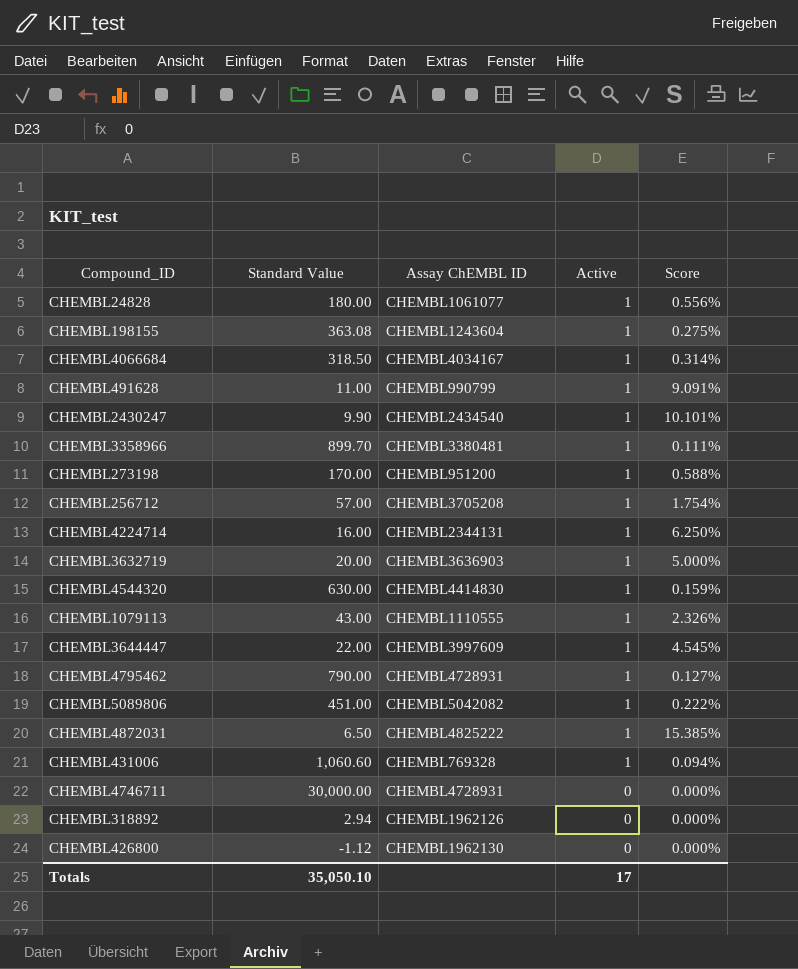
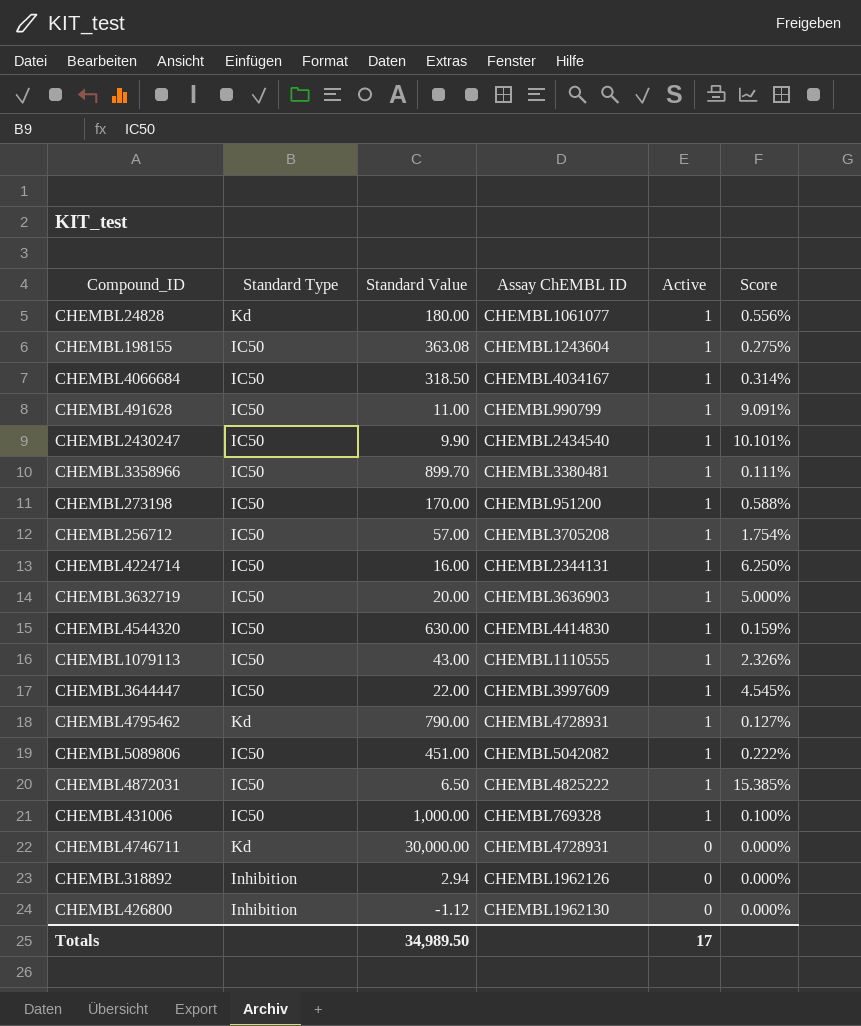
column Standard Type | position: none -> 2
CHEMBL431006 | Standard Value: 1,060.60 -> 1,000.00
CHEMBL431006 | Score: 0.094% -> 0.100%
Totals | Standard Value: 35,050.10 -> 34,989.50

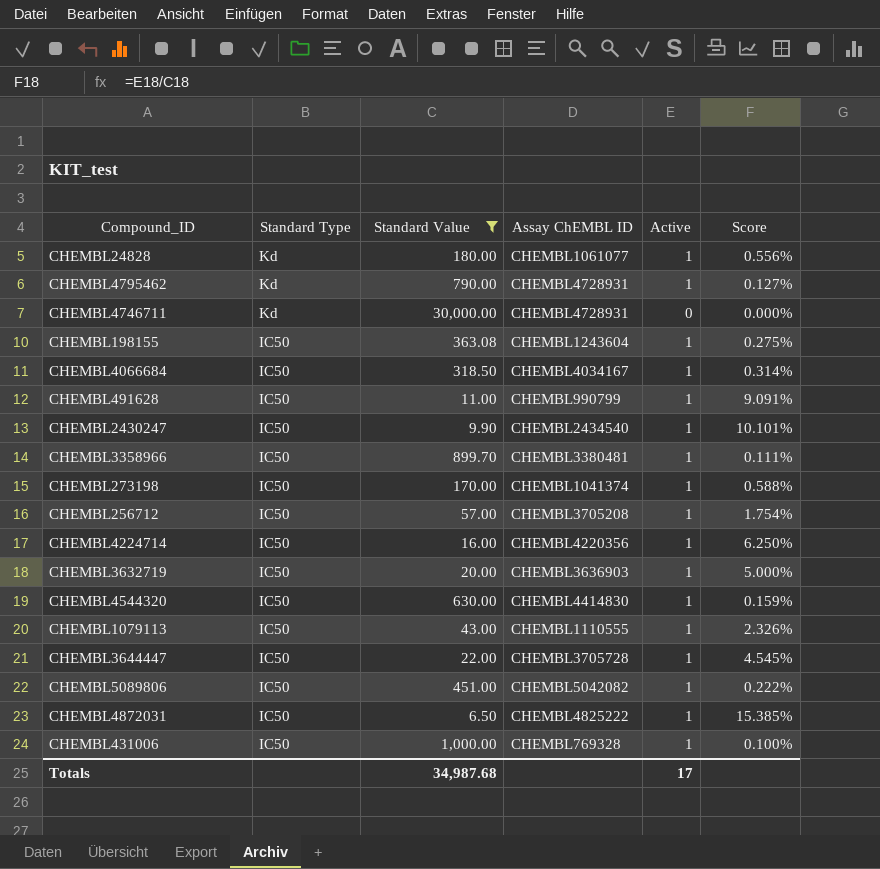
filter: none -> Standard Value >= 6.50
row order: Active descending -> Standard Type descending
CHEMBL273198 | Assay ChEMBL ID: CHEMBL951200 -> CHEMBL1041374
CHEMBL4224714 | Assay ChEMBL ID: CHEMBL2344131 -> CHEMBL4220356
CHEMBL3644447 | Assay ChEMBL ID: CHEMBL3997609 -> CHEMBL3705728
Totals | Standard Value: 34,989.50 -> 34,987.68

